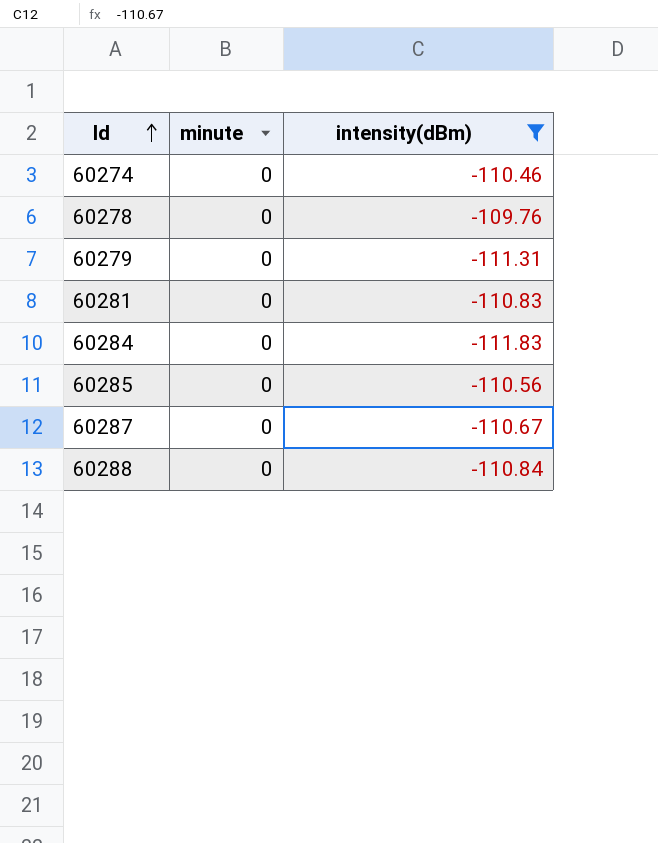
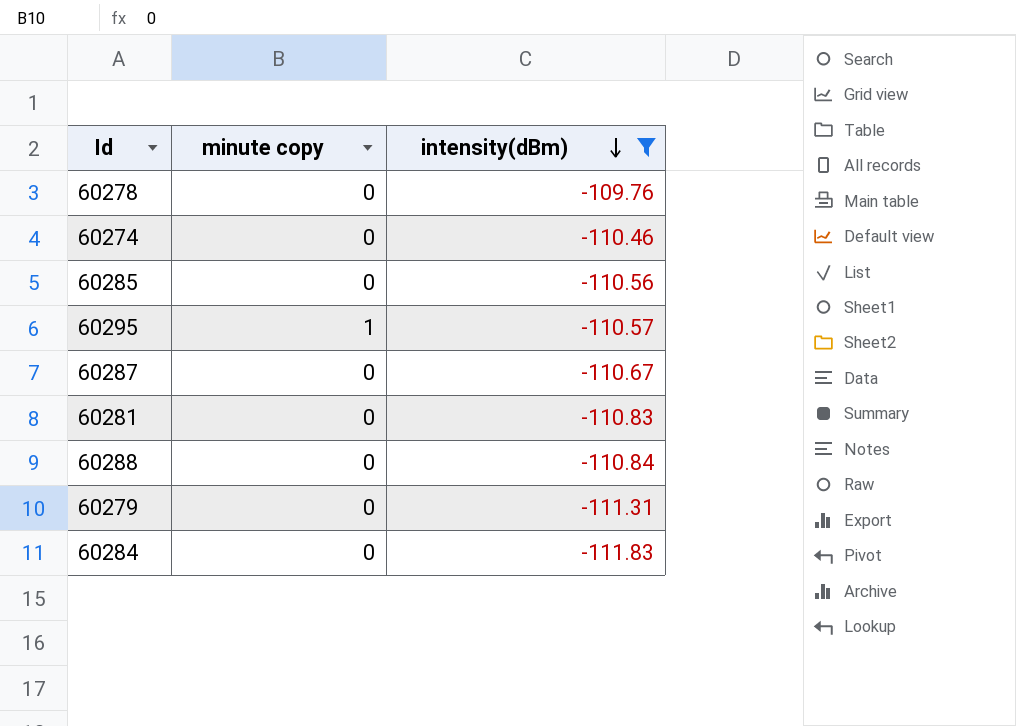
row order: Id ascending -> intensity(dBm) descending
column name: minute -> minute copy
row 60295: none -> 1 | -110.57

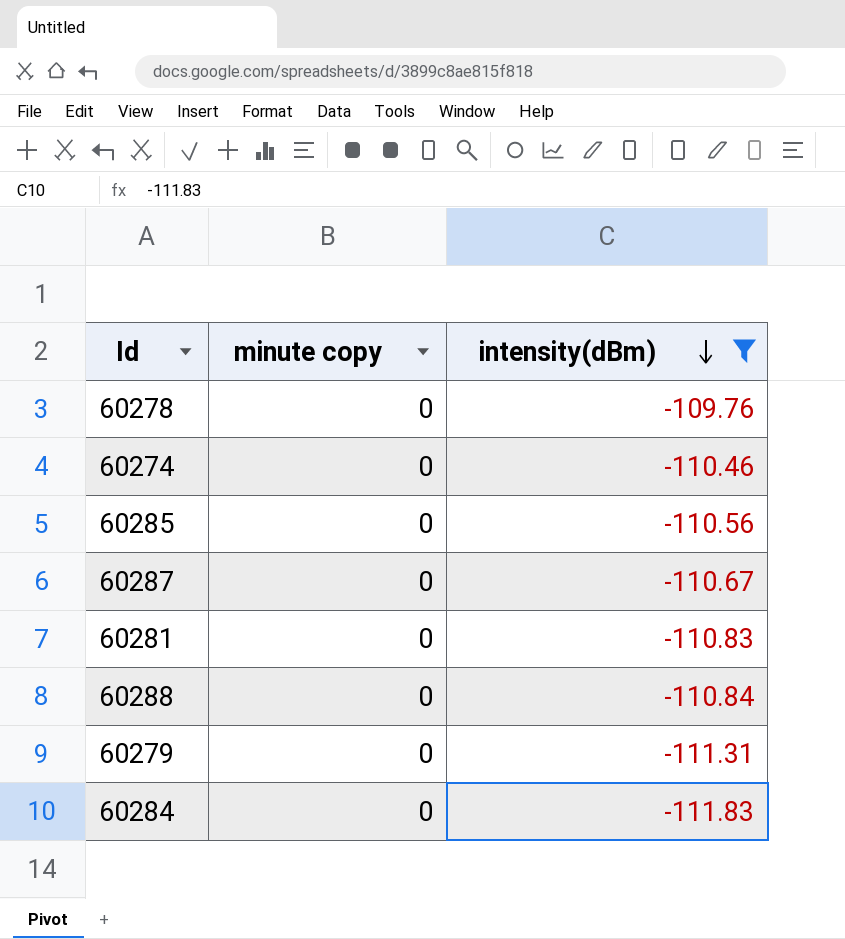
row 60295: 1 | -110.57 -> none

